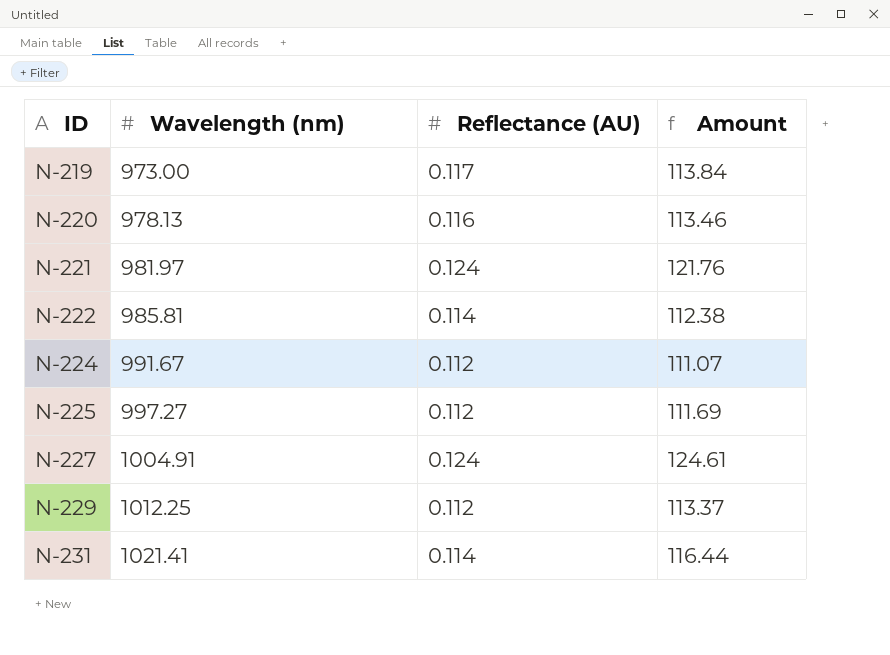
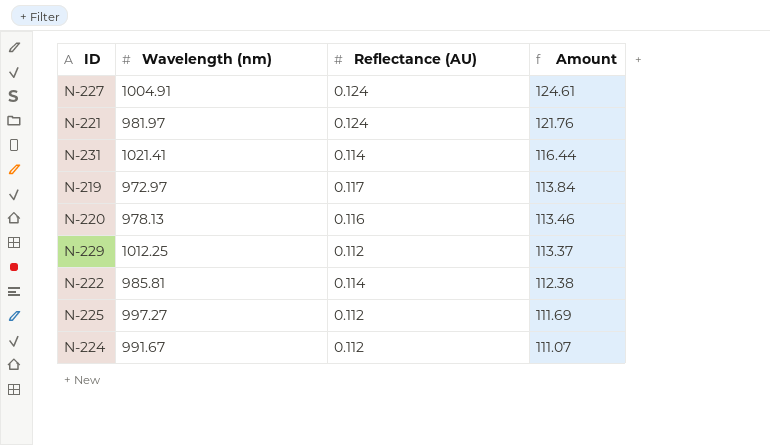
row order: ID ascending -> Amount descending
N-219 | Wavelength (nm): 973.00 -> 972.97

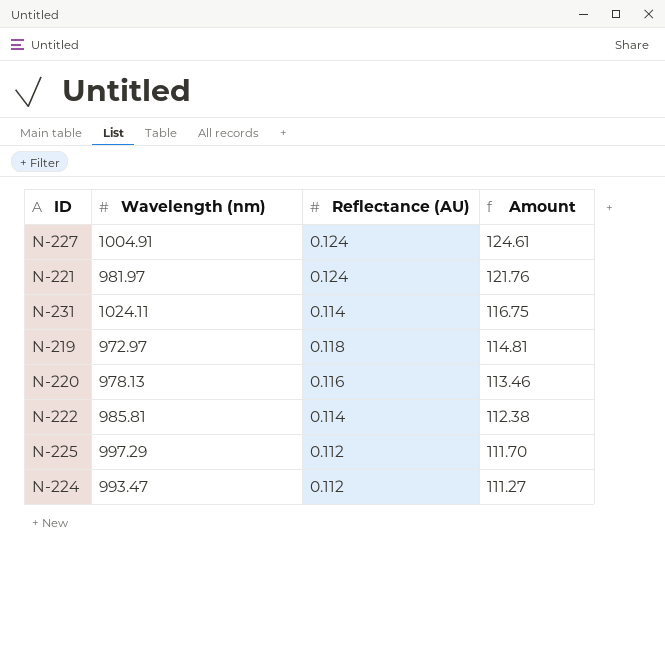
row N-229: 1012.25 | 0.112 | 113.37 -> none
N-231 | Wavelength (nm): 1021.41 -> 1024.11
N-231 | Amount: 116.44 -> 116.75
N-219 | Reflectance (AU): 0.117 -> 0.118
N-219 | Amount: 113.84 -> 114.81
N-225 | Wavelength (nm): 997.27 -> 997.29
N-225 | Amount: 111.69 -> 111.70
N-224 | Wavelength (nm): 991.67 -> 993.47
N-224 | Amount: 111.07 -> 111.27

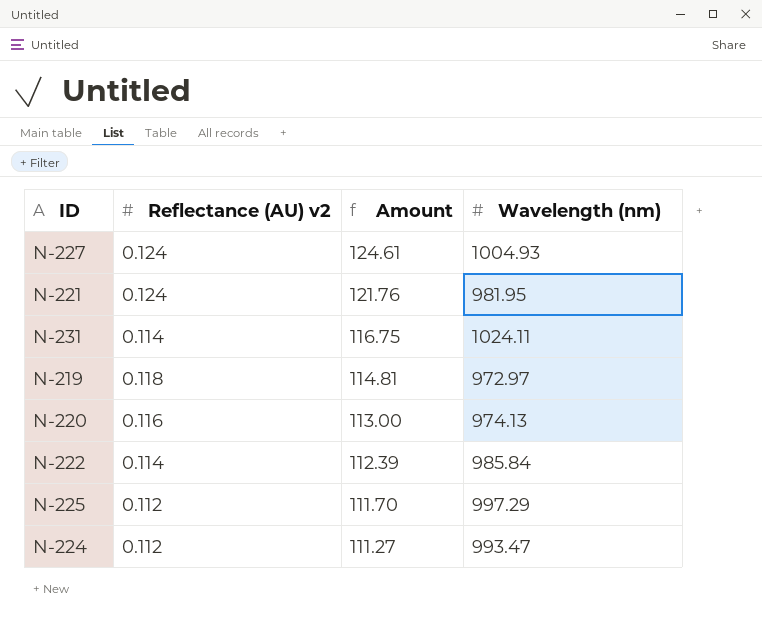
column name: Reflectance (AU) -> Reflectance (AU) v2
column Wavelength (nm) | position: 2 -> 4
N-227 | Wavelength (nm): 1004.91 -> 1004.93
N-221 | Wavelength (nm): 981.97 -> 981.95
N-220 | Amount: 113.46 -> 113.00
N-220 | Wavelength (nm): 978.13 -> 974.13
N-222 | Amount: 112.38 -> 112.39
N-222 | Wavelength (nm): 985.81 -> 985.84

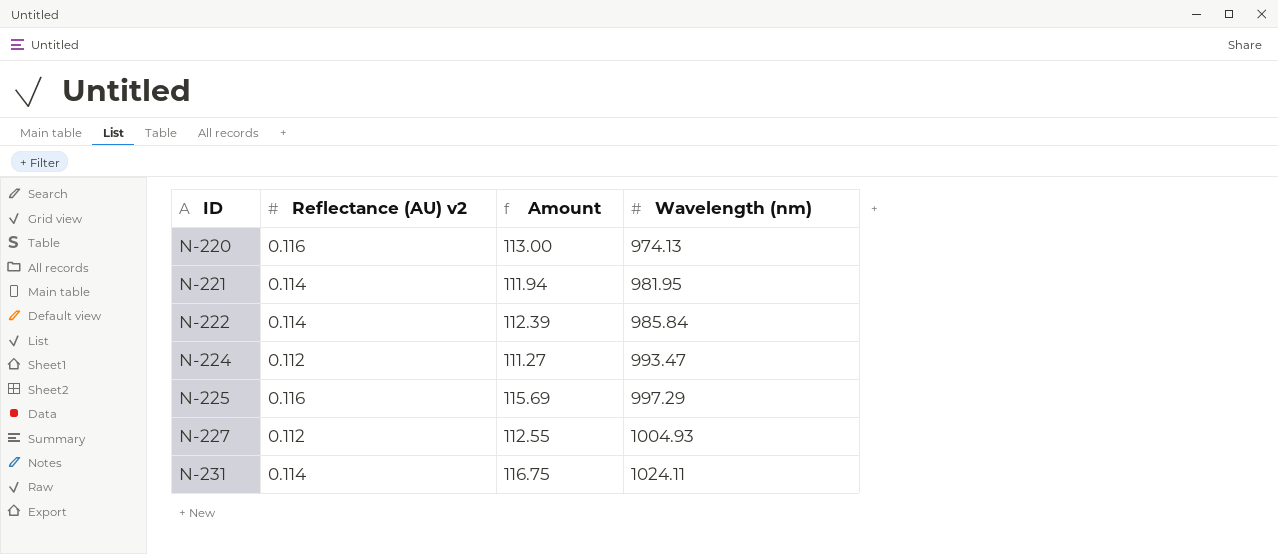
row order: Amount descending -> ID ascending
row N-219: 0.118 | 114.81 | 972.97 -> none
N-221 | Reflectance (AU) v2: 0.124 -> 0.114
N-221 | Amount: 121.76 -> 111.94
N-225 | Reflectance (AU) v2: 0.112 -> 0.116
N-225 | Amount: 111.70 -> 115.69
N-227 | Reflectance (AU) v2: 0.124 -> 0.112
N-227 | Amount: 124.61 -> 112.55

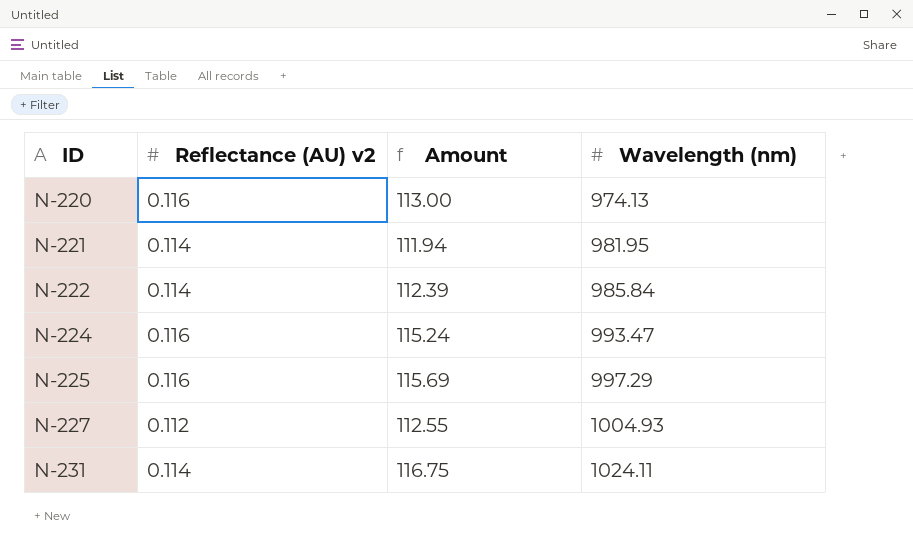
N-224 | Reflectance (AU) v2: 0.112 -> 0.116
N-224 | Amount: 111.27 -> 115.24

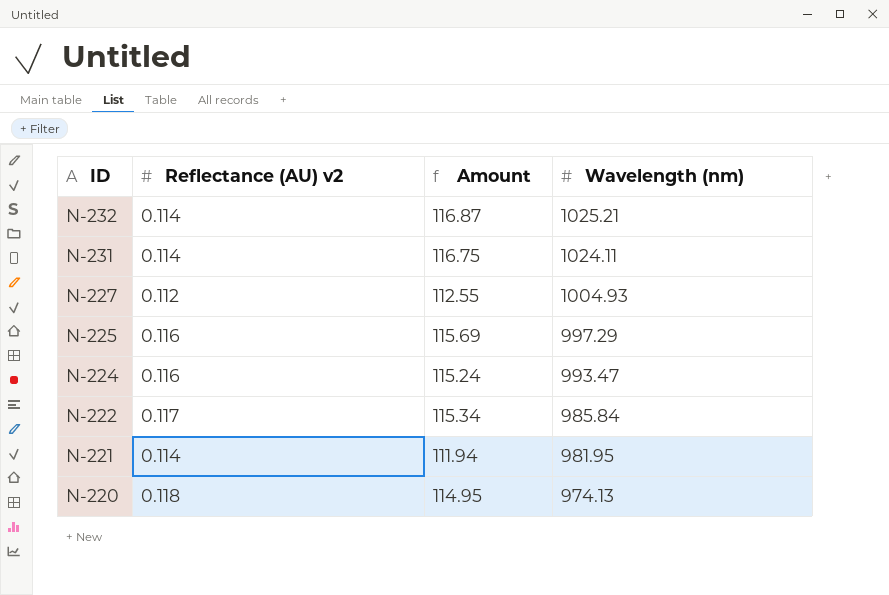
row order: ID ascending -> ID descending
row N-232: none -> 0.114 | 116.87 | 1025.21
N-222 | Reflectance (AU) v2: 0.114 -> 0.117
N-222 | Amount: 112.39 -> 115.34
N-220 | Reflectance (AU) v2: 0.116 -> 0.118
N-220 | Amount: 113.00 -> 114.95

